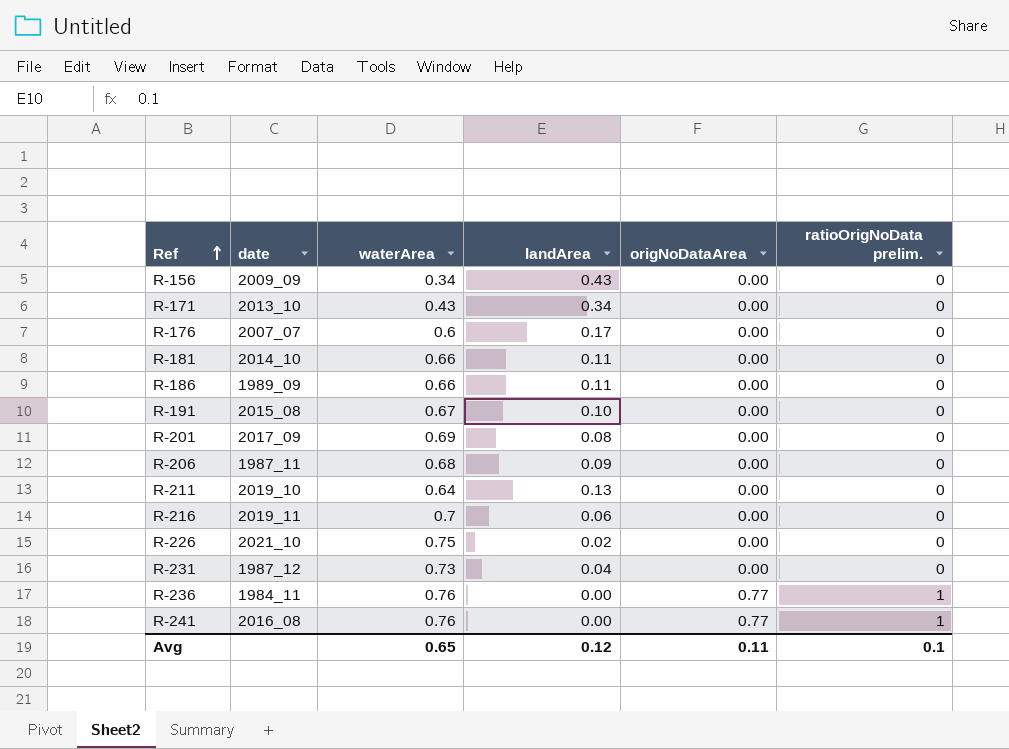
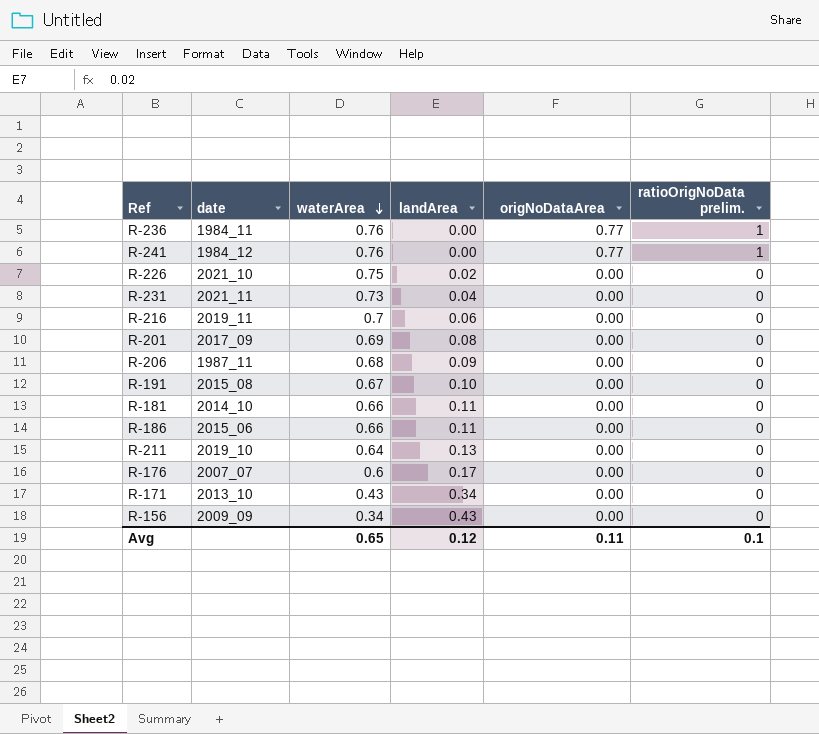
row order: Ref ascending -> waterArea descending
R-241 | date: 2016_08 -> 1984_12
R-231 | date: 1987_12 -> 2021_11
R-186 | date: 1989_09 -> 2015_06

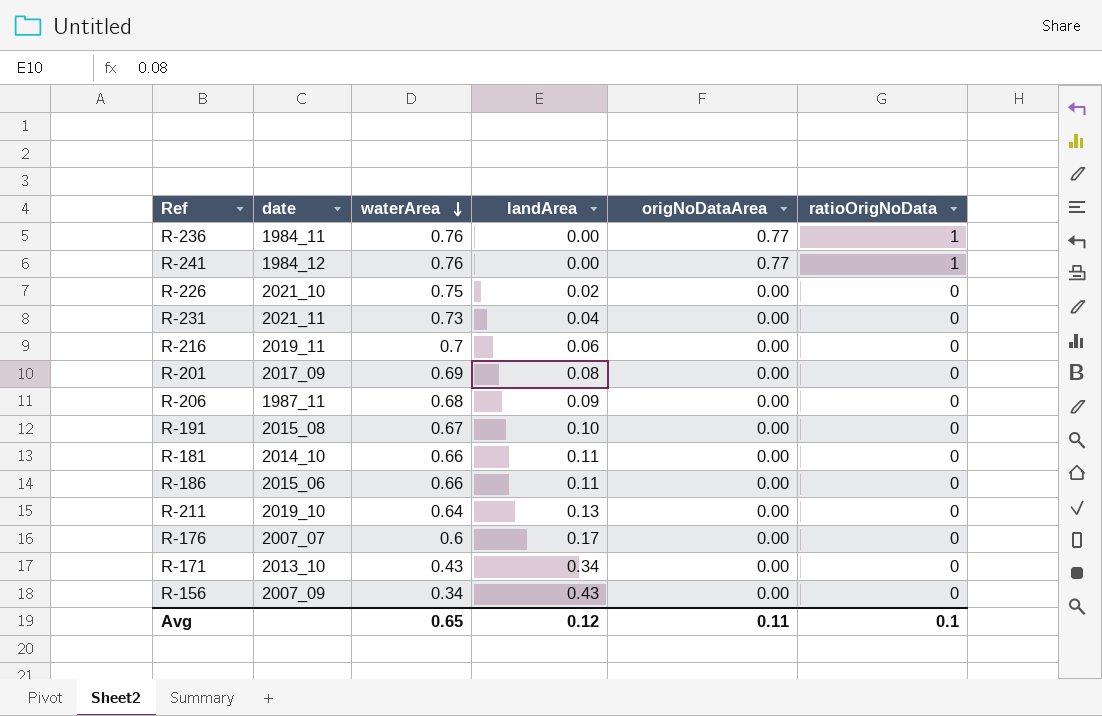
column name: ratioOrigNoData prelim. -> ratioOrigNoData
R-156 | date: 2009_09 -> 2007_09

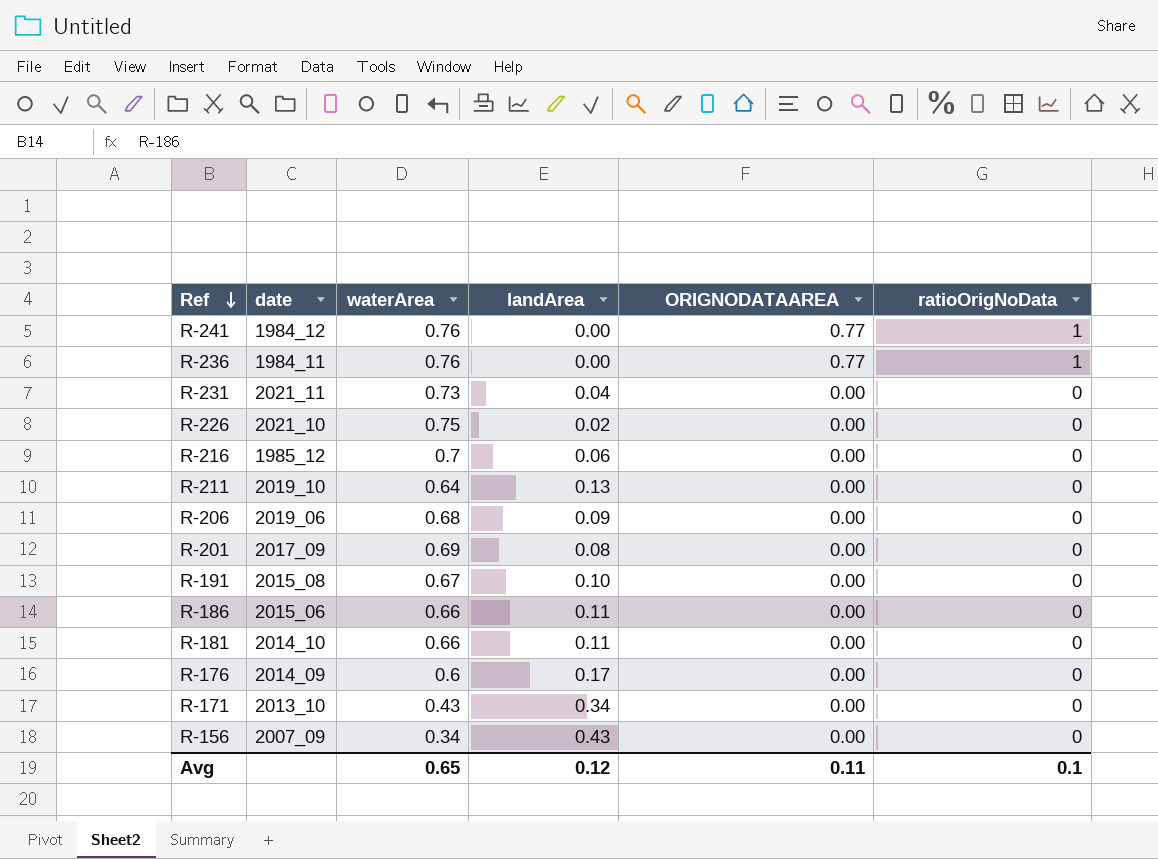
row order: waterArea descending -> Ref descending
column name: origNoDataArea -> ORIGNODATAAREA
R-216 | date: 2019_11 -> 1985_12
R-206 | date: 1987_11 -> 2019_06
R-176 | date: 2007_07 -> 2014_09

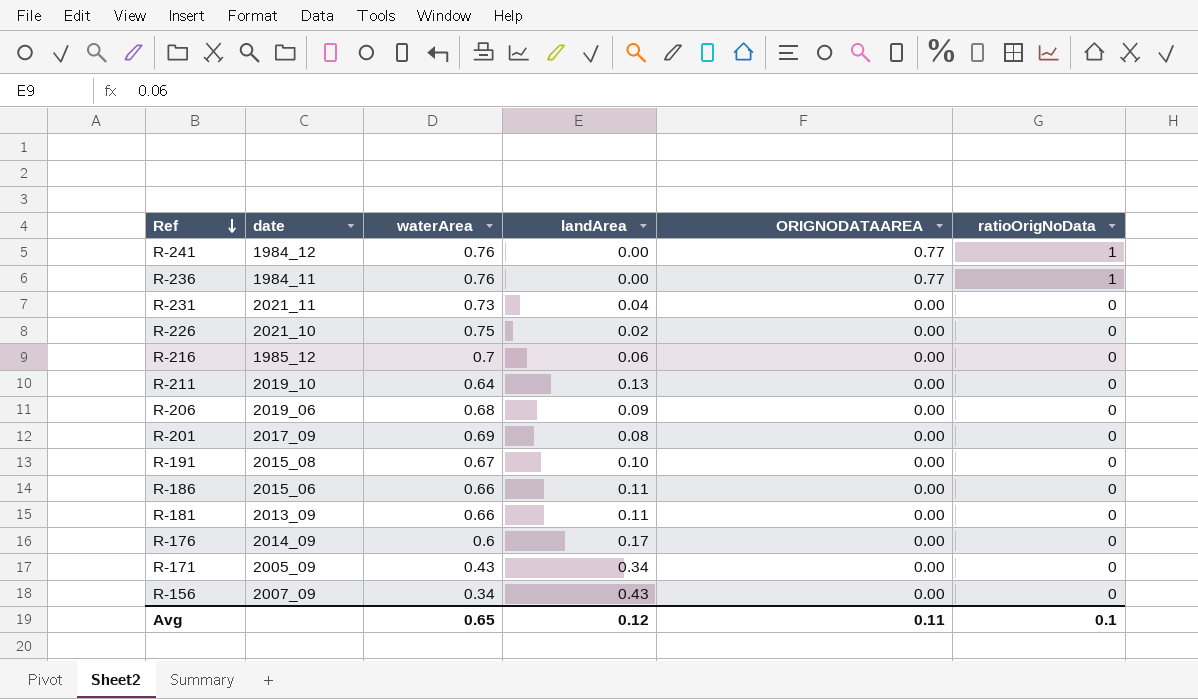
R-181 | date: 2014_10 -> 2013_09
R-171 | date: 2013_10 -> 2005_09

